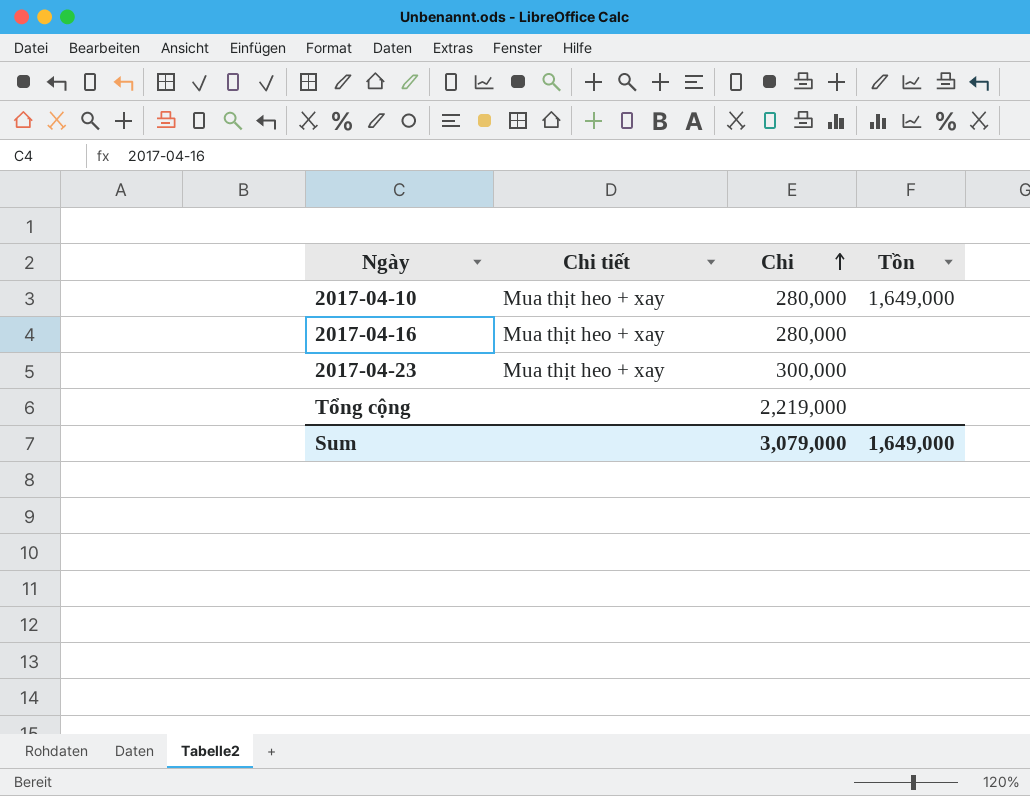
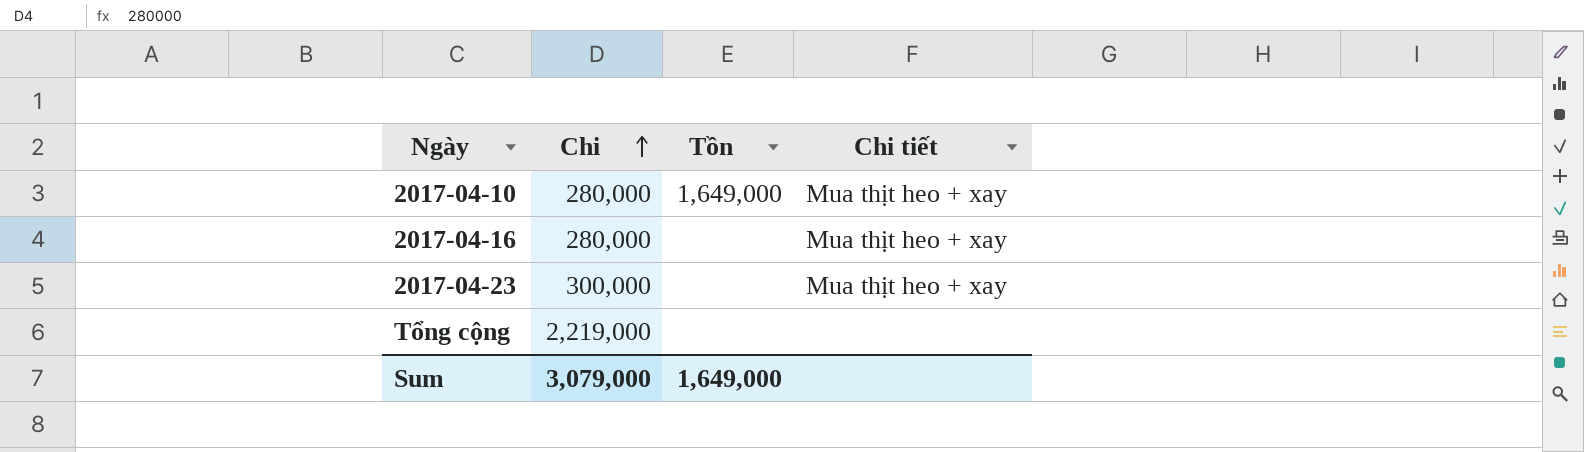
column Chi tiết | position: 2 -> 4

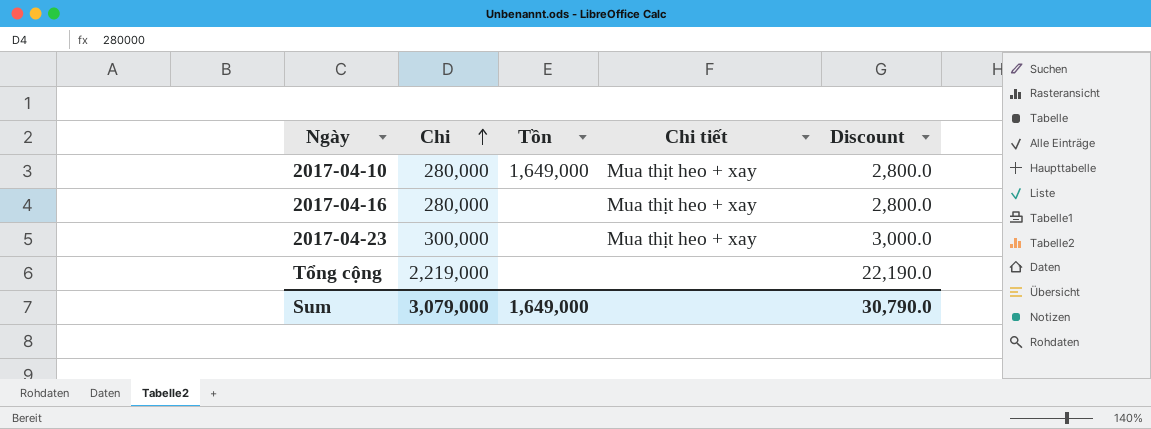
column Discount | formula: none -> [Chi] * 0.01

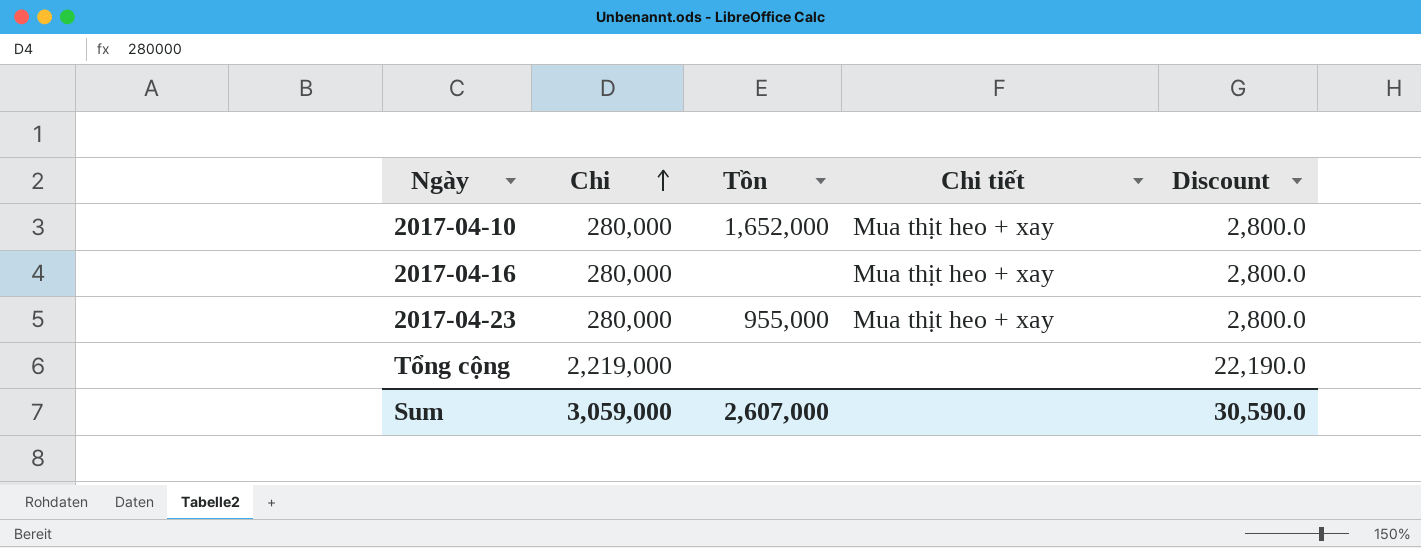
2017-04-10 | Tồn: 1,649,000 -> 1,652,000
2017-04-23 | Chi: 300,000 -> 280,000
2017-04-23 | Tồn: none -> 955,000
2017-04-23 | Discount: 3,000.0 -> 2,800.0
Sum | Chi: 3,079,000 -> 3,059,000
Sum | Tồn: 1,649,000 -> 2,607,000
Sum | Discount: 30,790.0 -> 30,590.0

